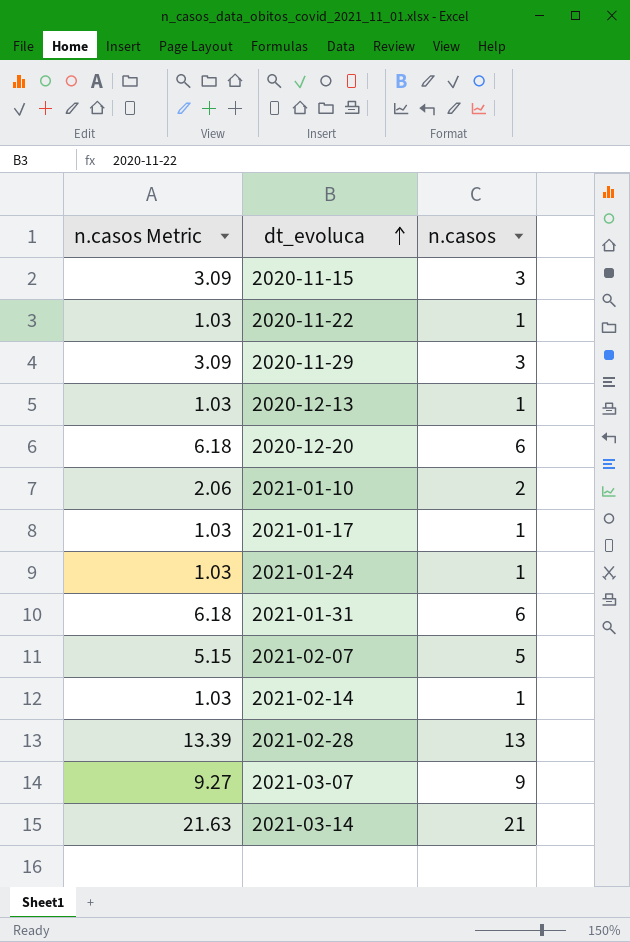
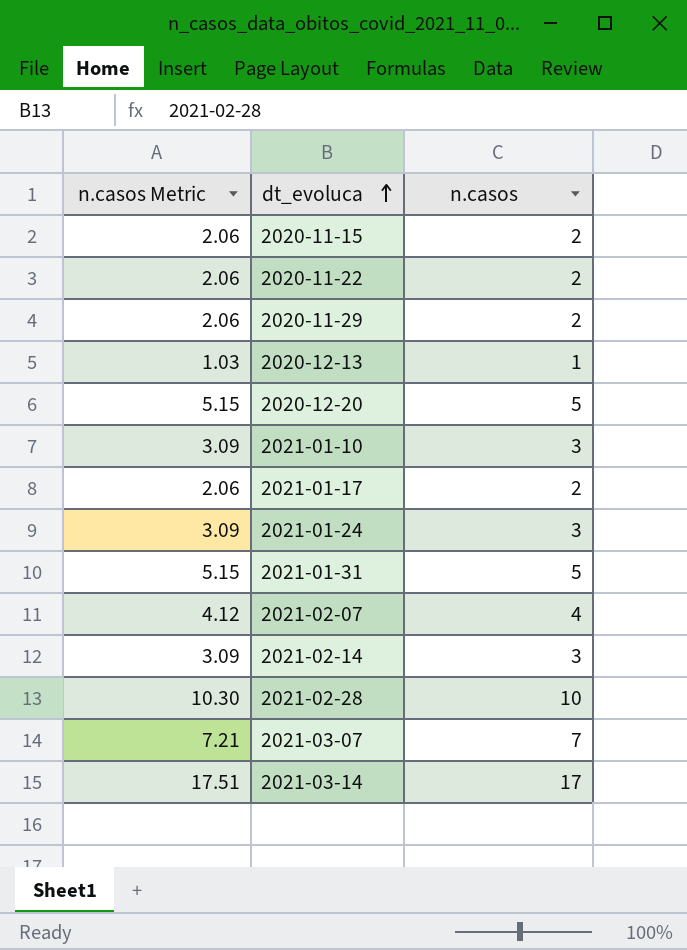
2020-11-15 | n.casos Metric: 3.09 -> 2.06
2020-11-15 | n.casos: 3 -> 2
2020-11-22 | n.casos Metric: 1.03 -> 2.06
2020-11-22 | n.casos: 1 -> 2
2020-11-29 | n.casos Metric: 3.09 -> 2.06
2020-11-29 | n.casos: 3 -> 2
2020-12-20 | n.casos Metric: 6.18 -> 5.15
2020-12-20 | n.casos: 6 -> 5
2021-01-10 | n.casos Metric: 2.06 -> 3.09
2021-01-10 | n.casos: 2 -> 3
2021-01-17 | n.casos Metric: 1.03 -> 2.06
2021-01-17 | n.casos: 1 -> 2
2021-01-24 | n.casos Metric: 1.03 -> 3.09
2021-01-24 | n.casos: 1 -> 3
2021-01-31 | n.casos Metric: 6.18 -> 5.15
2021-01-31 | n.casos: 6 -> 5
2021-02-07 | n.casos Metric: 5.15 -> 4.12
2021-02-07 | n.casos: 5 -> 4
2021-02-14 | n.casos Metric: 1.03 -> 3.09
2021-02-14 | n.casos: 1 -> 3
2021-02-28 | n.casos Metric: 13.39 -> 10.30
2021-02-28 | n.casos: 13 -> 10
2021-03-07 | n.casos Metric: 9.27 -> 7.21
2021-03-07 | n.casos: 9 -> 7
2021-03-14 | n.casos Metric: 21.63 -> 17.51
2021-03-14 | n.casos: 21 -> 17

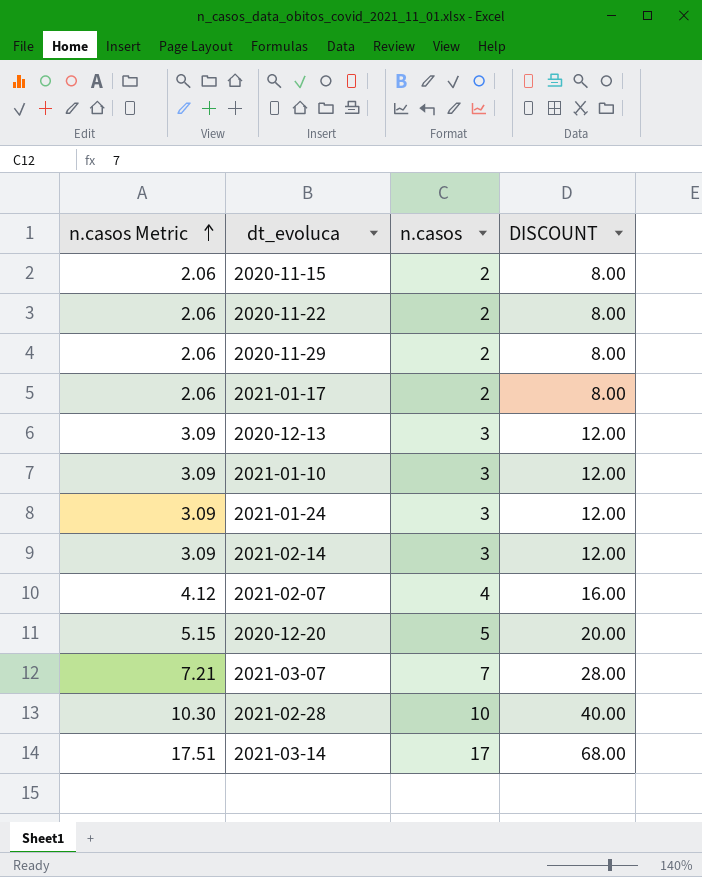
row order: dt_evoluca ascending -> n.casos Metric ascending
column DISCOUNT | formula: none -> [n.casos] * 4
row 2021-01-31: 5.15 | 5 -> none
2020-12-13 | n.casos Metric: 1.03 -> 3.09
2020-12-13 | n.casos: 1 -> 3

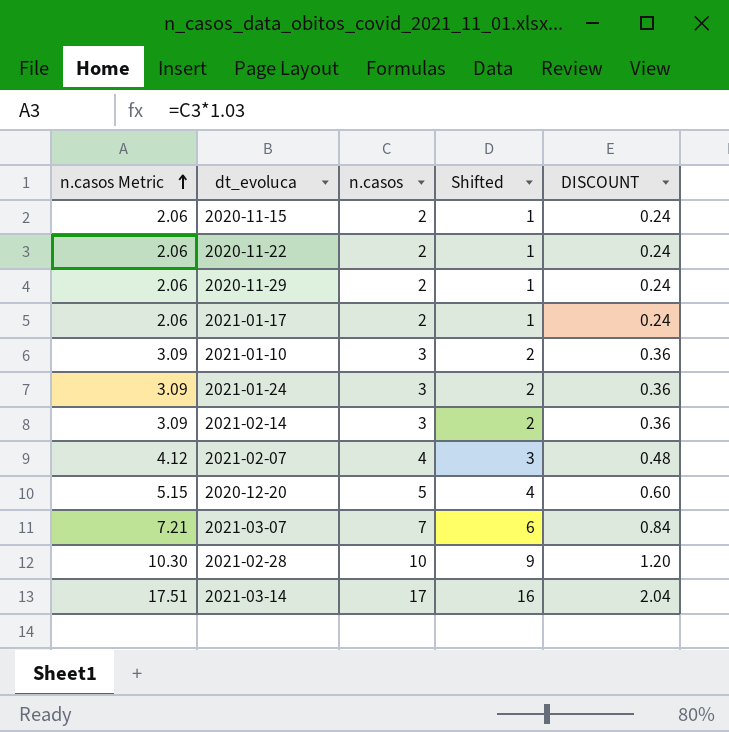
column Shifted | formula: none -> [n.casos] - 1
column DISCOUNT | formula: [n.casos] * 4 -> [n.casos] * 0.12
row 2020-12-13: 3.09 | 3 | 12.00 -> none

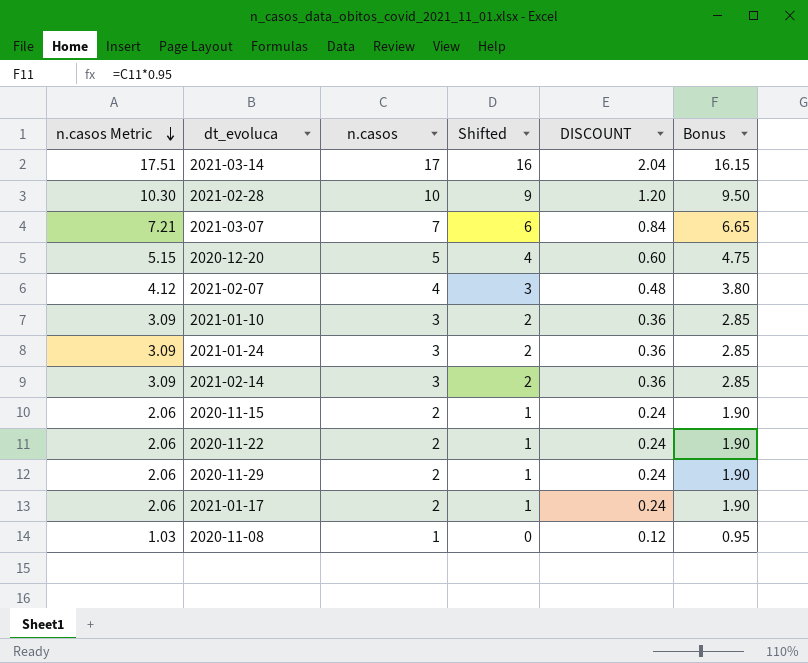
row order: n.casos Metric ascending -> n.casos Metric descending
column Bonus | formula: none -> [n.casos] * 0.95
row 2020-11-08: none -> 1.03 | 1 | 0 | 0.12 | 0.95

